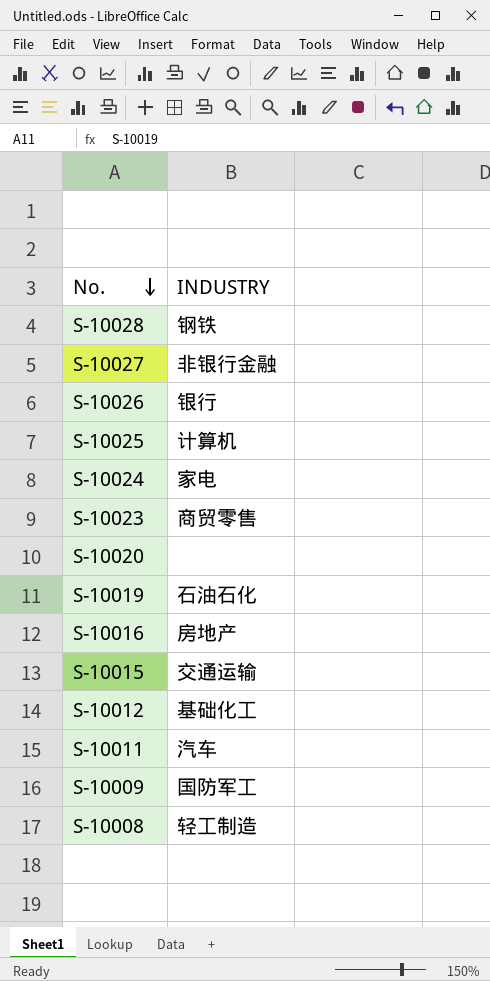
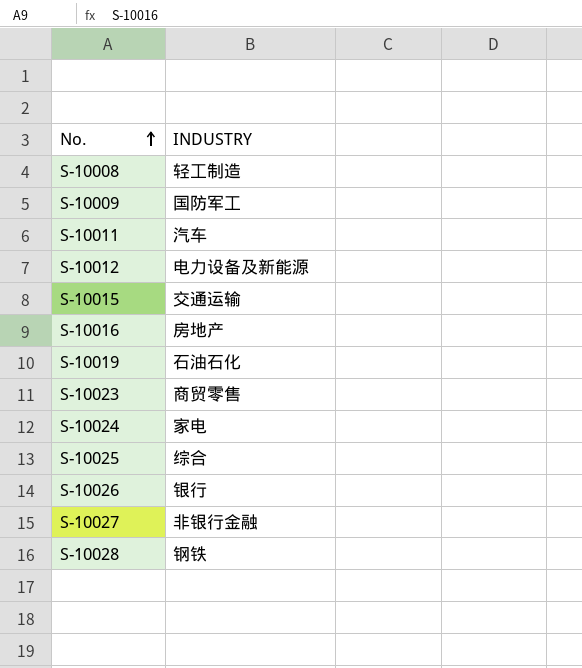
row order: No. descending -> No. ascending
row S-10020: none -> none
S-10012 | INDUSTRY: 基础化工 -> 电力设备及新能源
S-10025 | INDUSTRY: 计算机 -> 综合

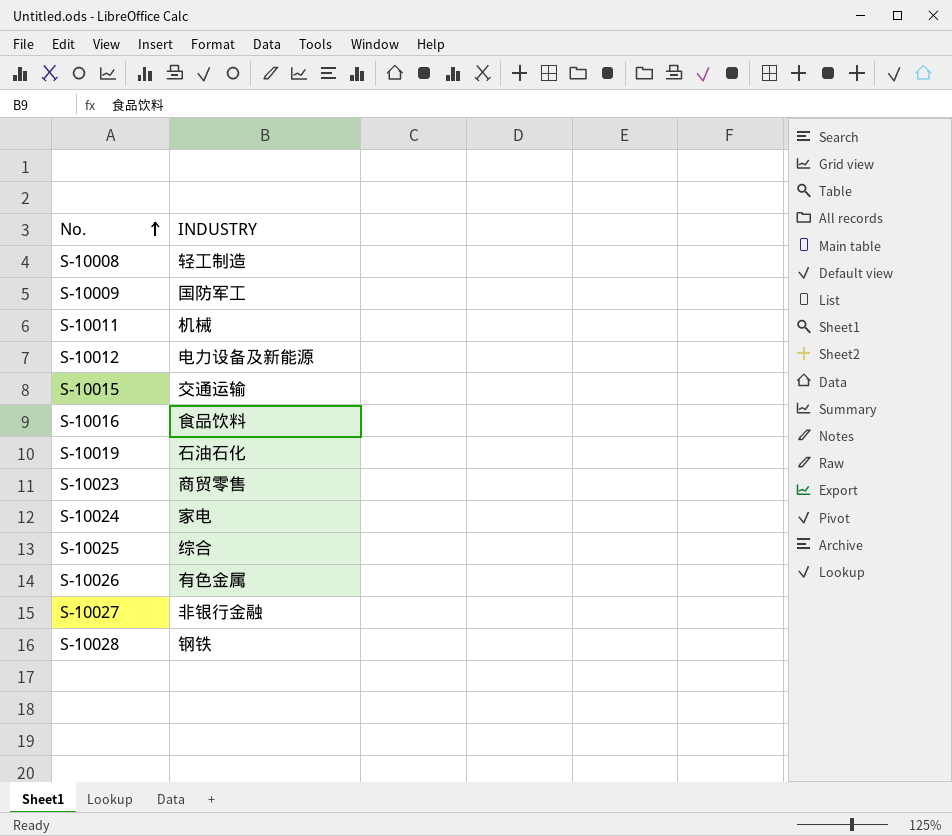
S-10011 | INDUSTRY: 汽车 -> 机械
S-10016 | INDUSTRY: 房地产 -> 食品饮料
S-10026 | INDUSTRY: 银行 -> 有色金属

